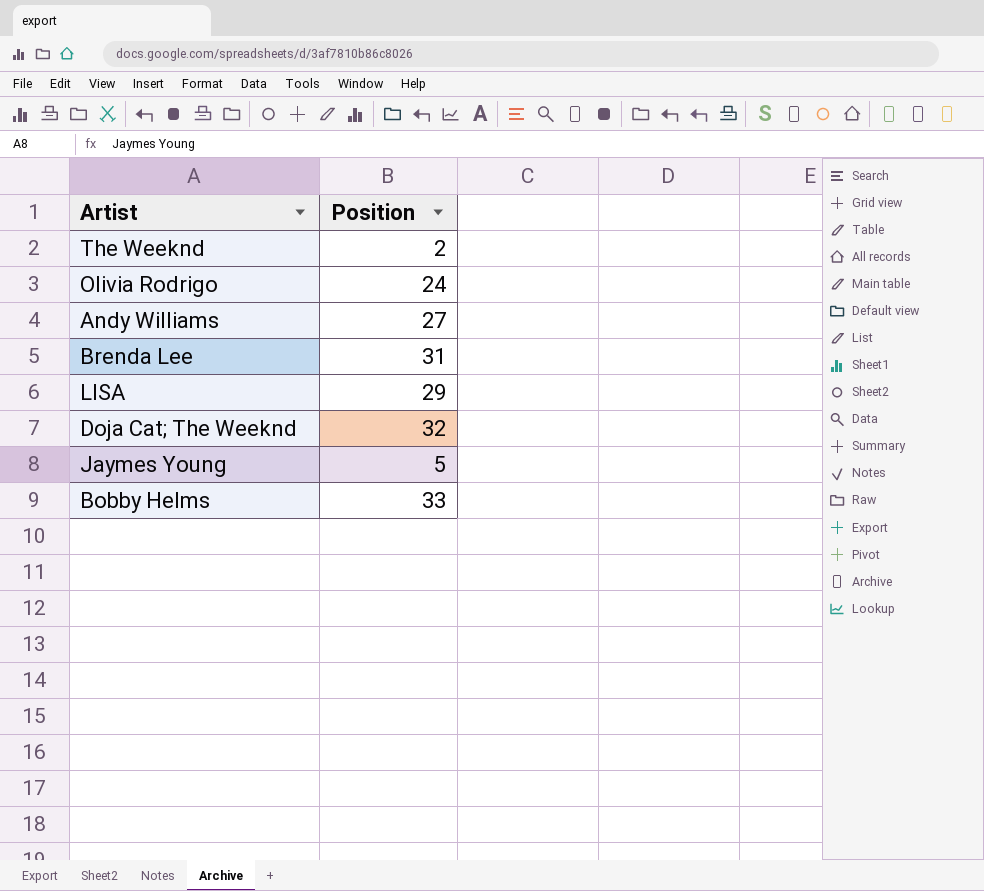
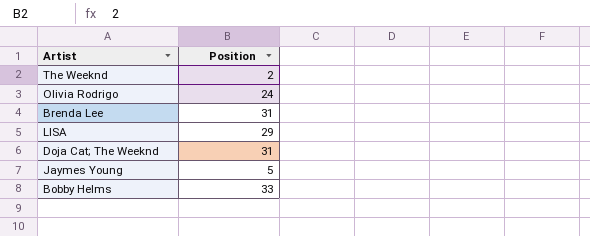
row Andy Williams: 27 -> none
Doja Cat; The Weeknd | Position: 32 -> 31

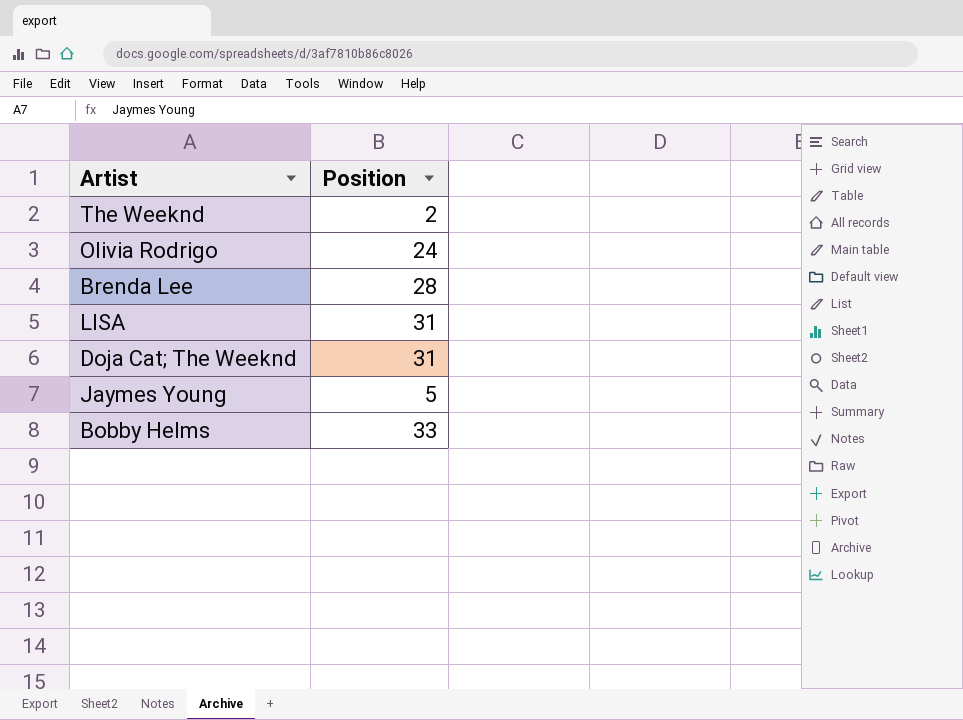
Brenda Lee | Position: 31 -> 28
LISA | Position: 29 -> 31

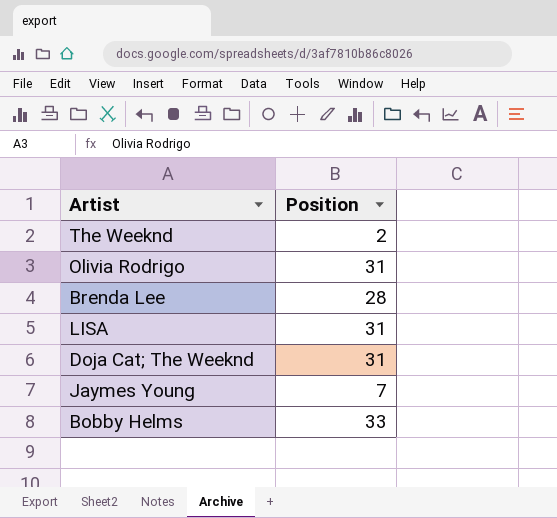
Olivia Rodrigo | Position: 24 -> 31
Jaymes Young | Position: 5 -> 7

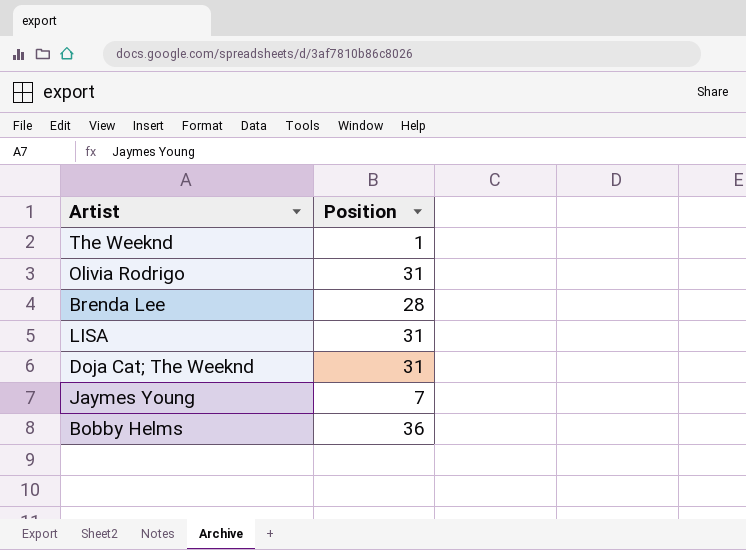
The Weeknd | Position: 2 -> 1
Bobby Helms | Position: 33 -> 36

